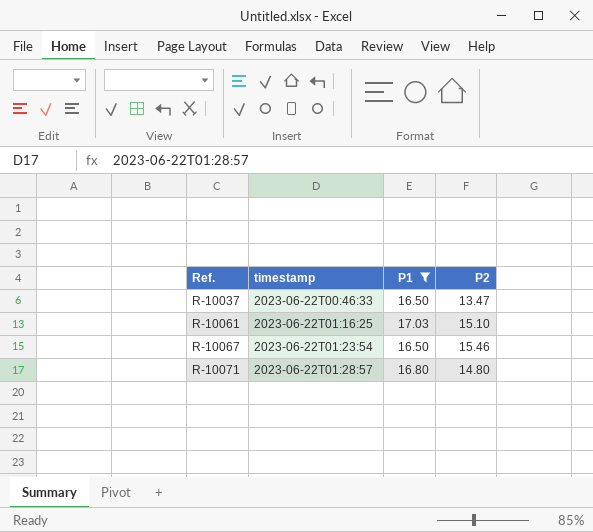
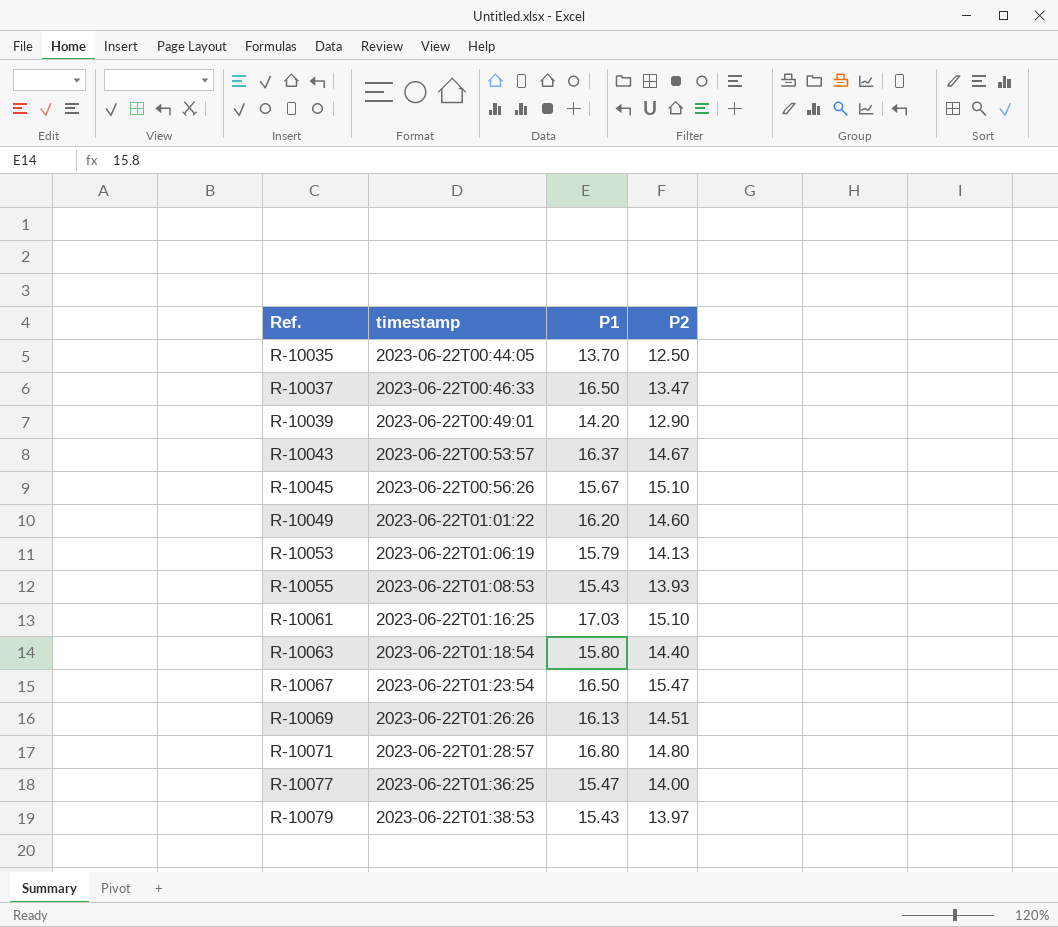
filter: P1 >= 16.50 -> none
R-10067 | P2: 15.46 -> 15.47

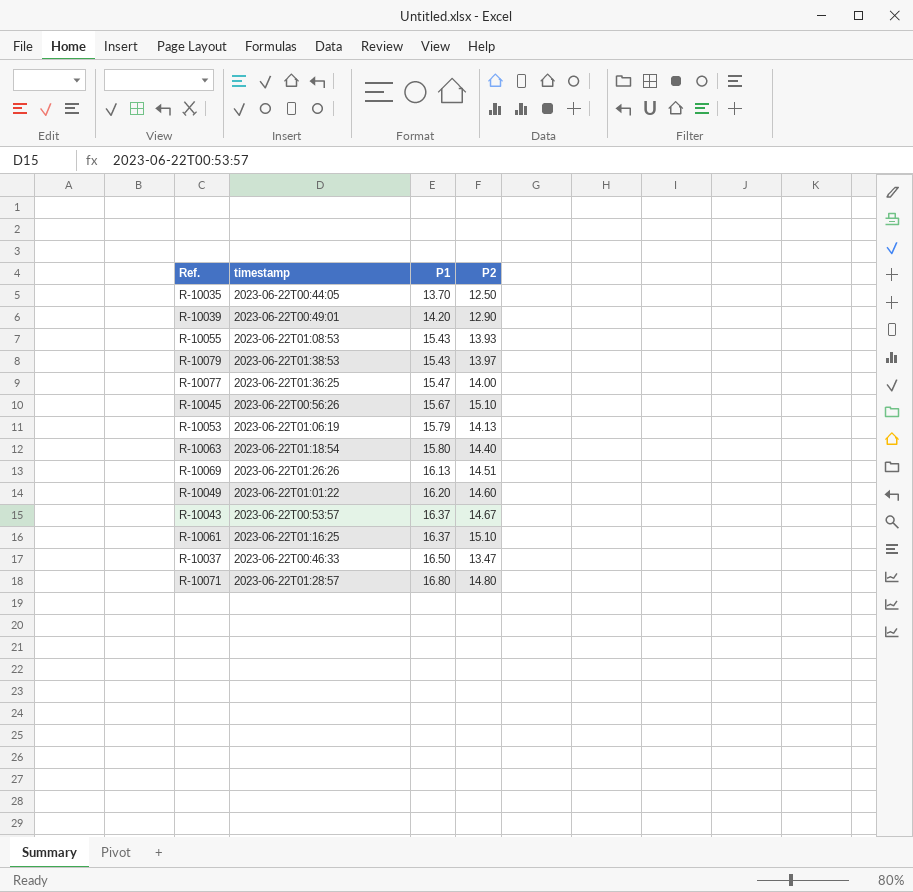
row order: Ref. ascending -> P1 ascending
row R-10067: 2023-06-22T01:23:54 | 16.50 | 15.47 -> none
R-10061 | P1: 17.03 -> 16.37

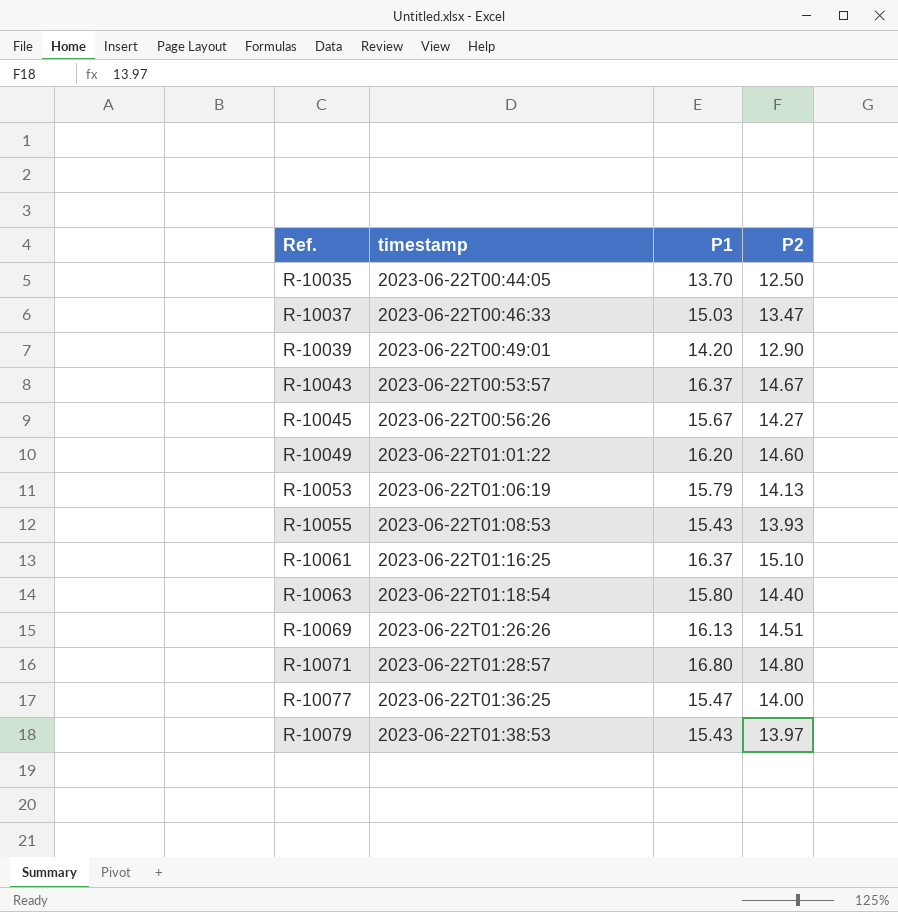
row order: P1 ascending -> Ref. ascending
R-10037 | P1: 16.50 -> 15.03
R-10045 | P2: 15.10 -> 14.27

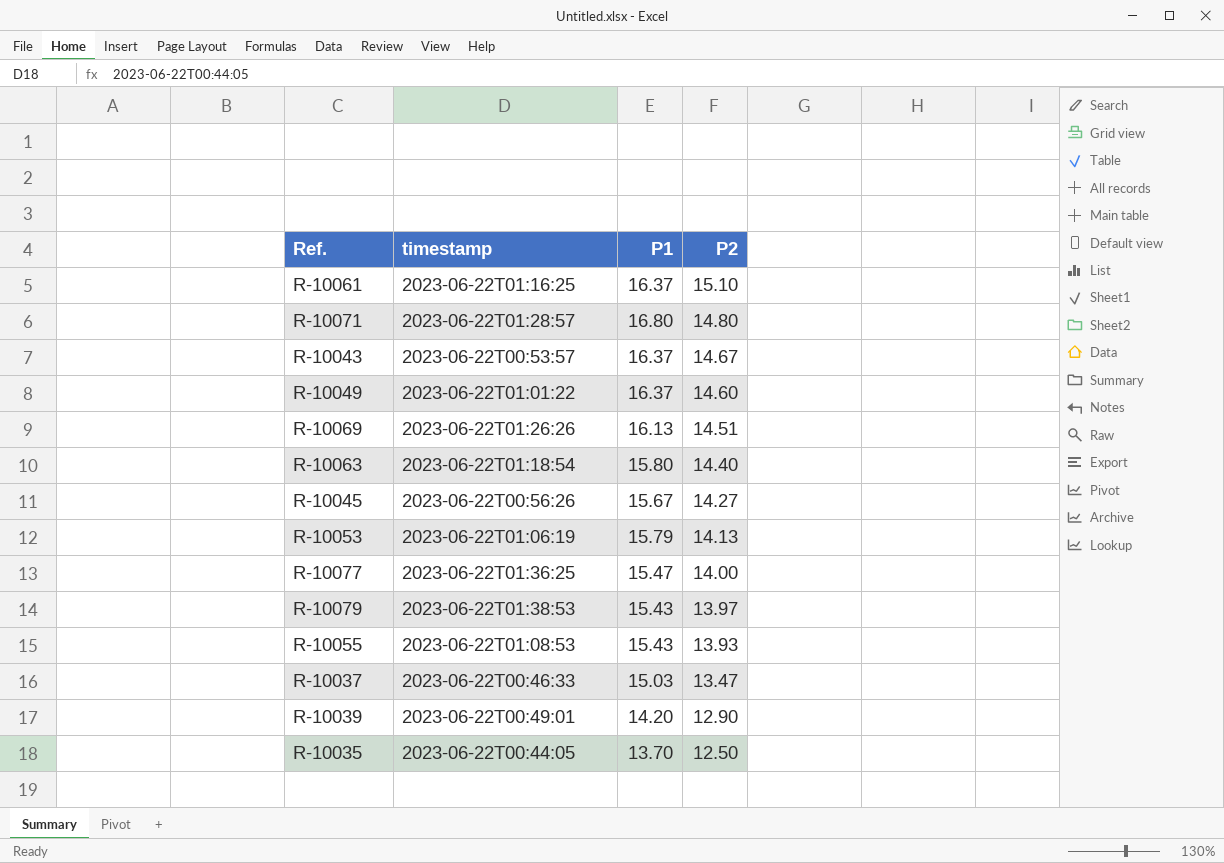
row order: Ref. ascending -> P2 descending
R-10049 | P1: 16.20 -> 16.37

